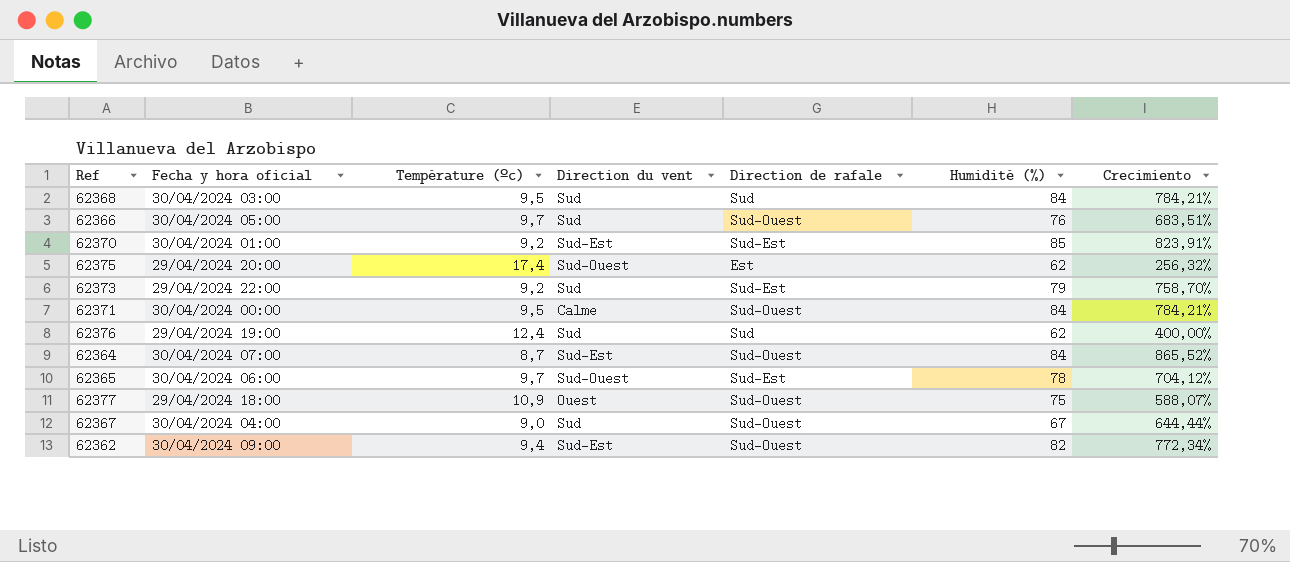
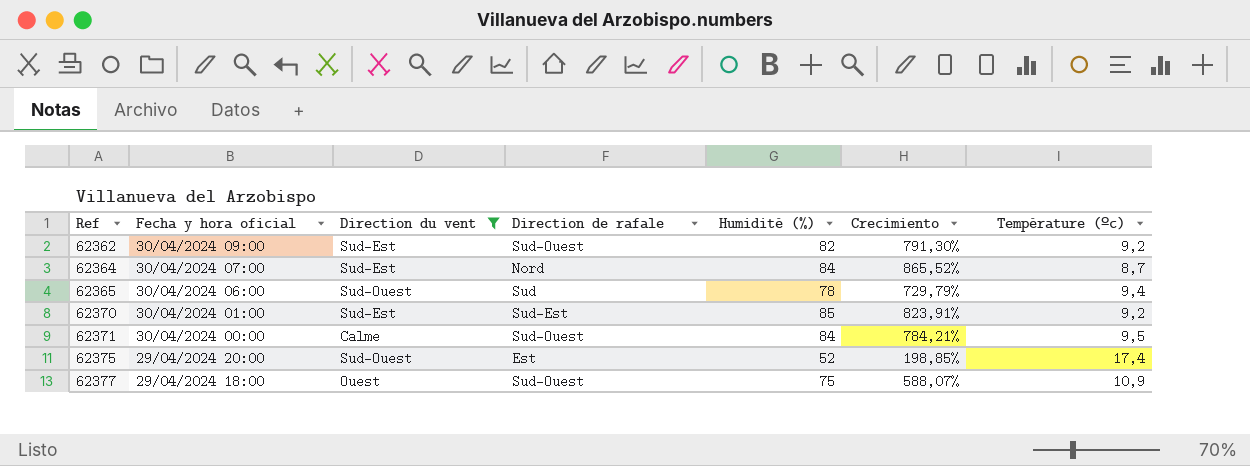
filter: none -> Direction du vent != Sud
row order: none -> Ref ascending
column Température (ºc) | position: 3 -> 7
62362 | Crecimiento: 772,34% -> 791,30%
62362 | Température (ºc): 9,4 -> 9,2
62364 | Direction de rafale: Sud-Ouest -> Nord
62365 | Direction de rafale: Sud-Est -> Sud
62365 | Crecimiento: 704,12% -> 729,79%
62365 | Température (ºc): 9,7 -> 9,4
62375 | Humidité (%): 62 -> 52
62375 | Crecimiento: 256,32% -> 198,85%

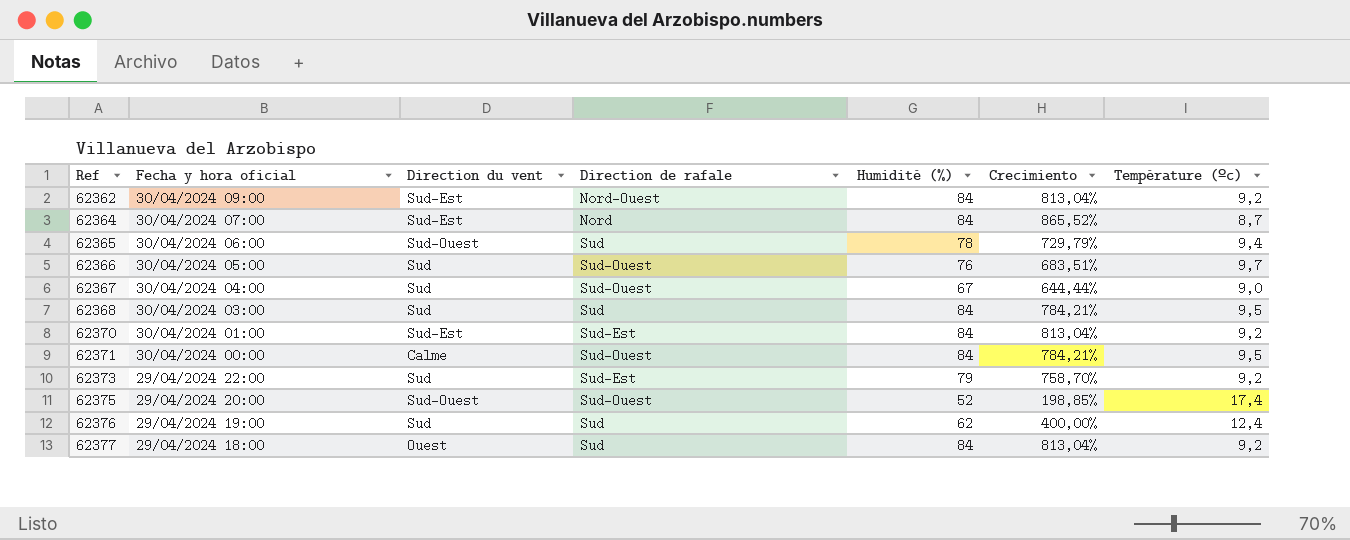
filter: Direction du vent != Sud -> none
62362 | Direction de rafale: Sud-Ouest -> Nord-Ouest
62362 | Humidité (%): 82 -> 84
62362 | Crecimiento: 791,30% -> 813,04%
62370 | Humidité (%): 85 -> 84
62370 | Crecimiento: 823,91% -> 813,04%
62375 | Direction de rafale: Est -> Sud-Ouest
62377 | Direction de rafale: Sud-Ouest -> Sud
62377 | Humidité (%): 75 -> 84
62377 | Crecimiento: 588,07% -> 813,04%
62377 | Température (ºc): 10,9 -> 9,2

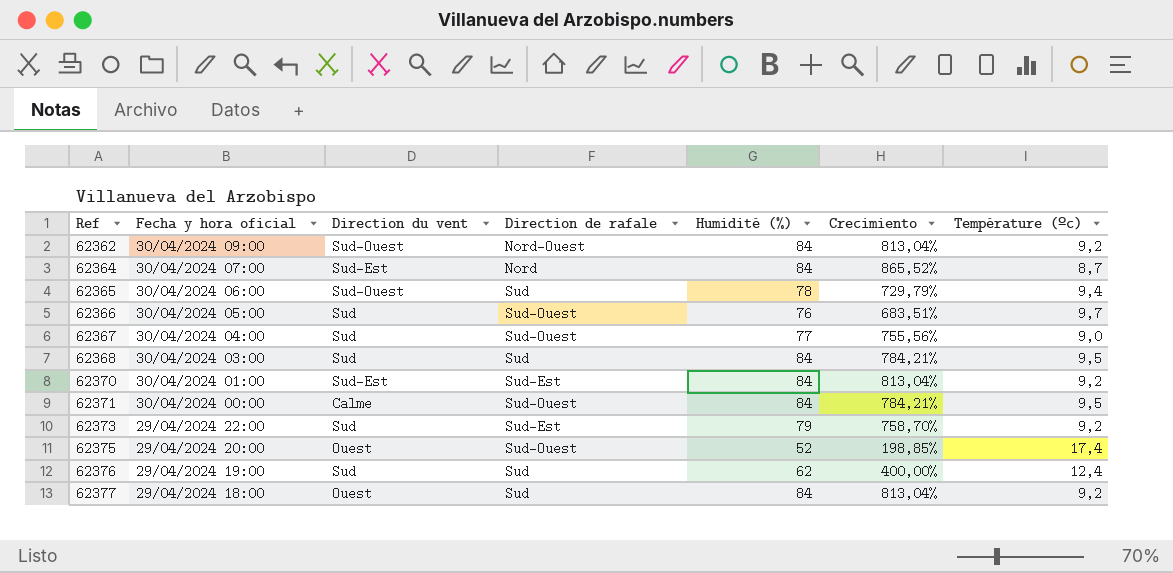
62362 | Direction du vent: Sud-Est -> Sud-Ouest
62367 | Humidité (%): 67 -> 77
62367 | Crecimiento: 644,44% -> 755,56%
62375 | Direction du vent: Sud-Ouest -> Ouest

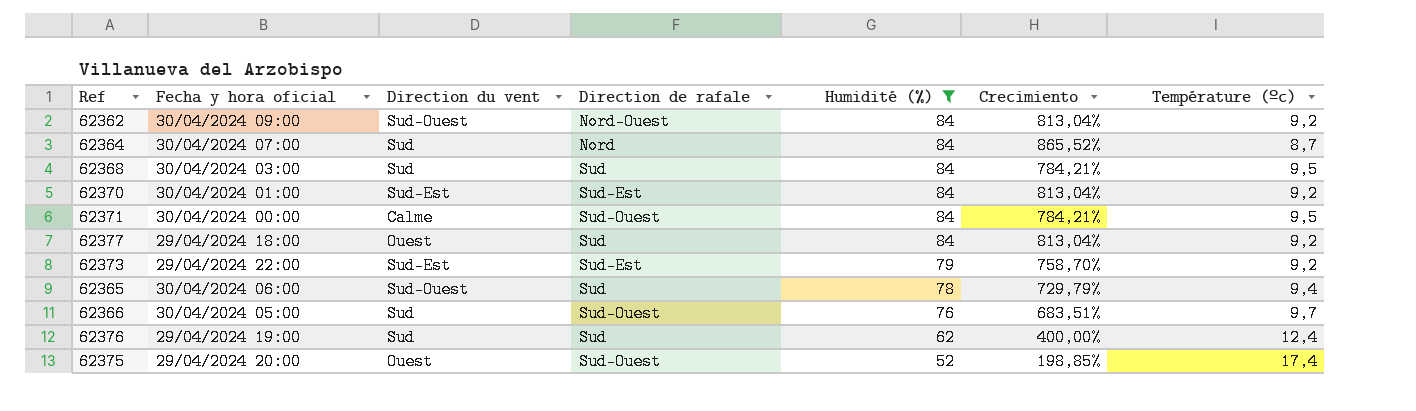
filter: none -> Humidité (%) != 77
row order: Ref ascending -> Humidité (%) descending
62364 | Direction du vent: Sud-Est -> Sud
62373 | Direction du vent: Sud -> Sud-Est

